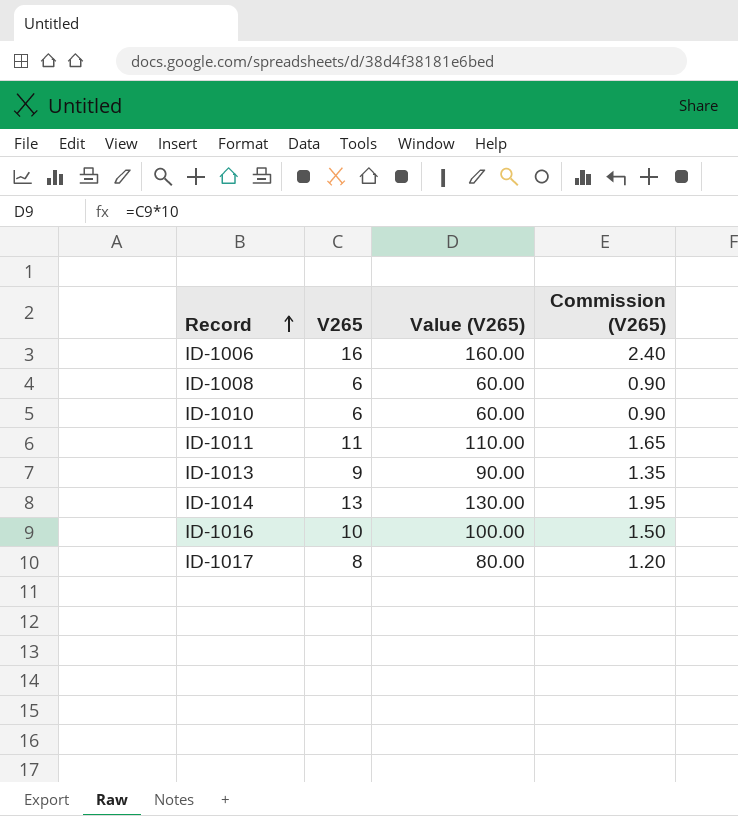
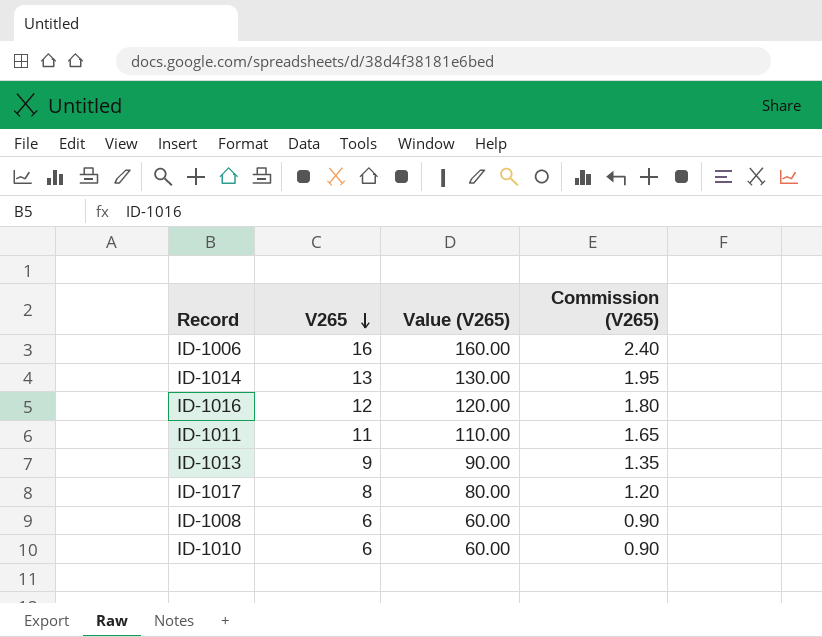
row order: Record ascending -> V265 descending
ID-1016 | V265: 10 -> 12
ID-1016 | Value (V265): 100.00 -> 120.00
ID-1016 | Commission (V265): 1.50 -> 1.80

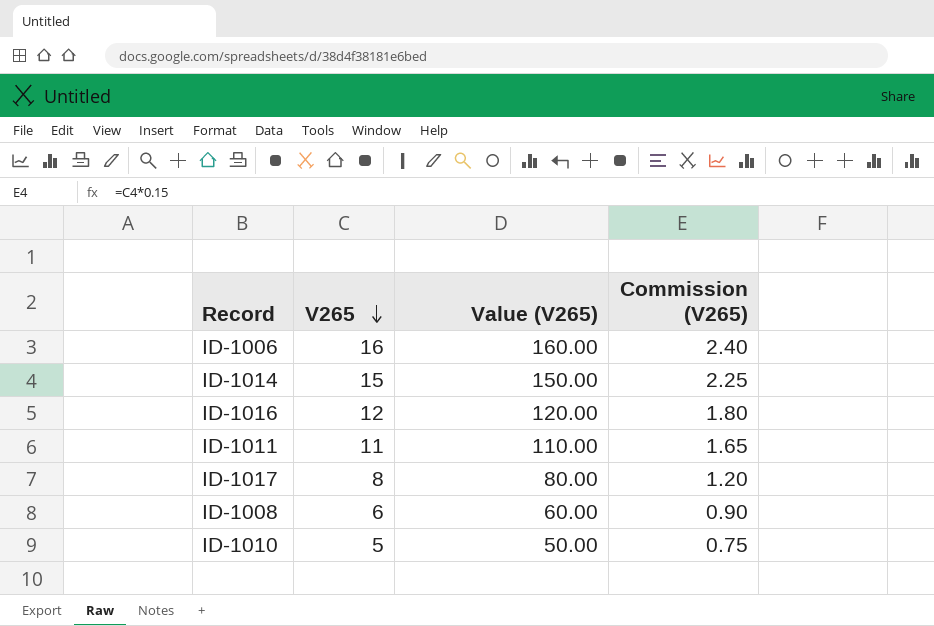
row ID-1013: 9 | 90.00 | 1.35 -> none
ID-1014 | V265: 13 -> 15
ID-1014 | Value (V265): 130.00 -> 150.00
ID-1014 | Commission (V265): 1.95 -> 2.25
ID-1010 | V265: 6 -> 5
ID-1010 | Value (V265): 60.00 -> 50.00
ID-1010 | Commission (V265): 0.90 -> 0.75

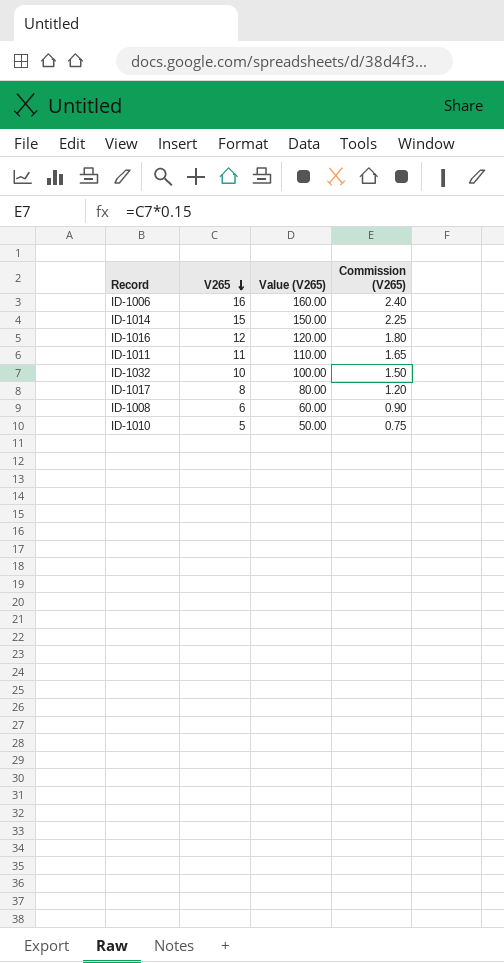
row ID-1032: none -> 10 | 100.00 | 1.50

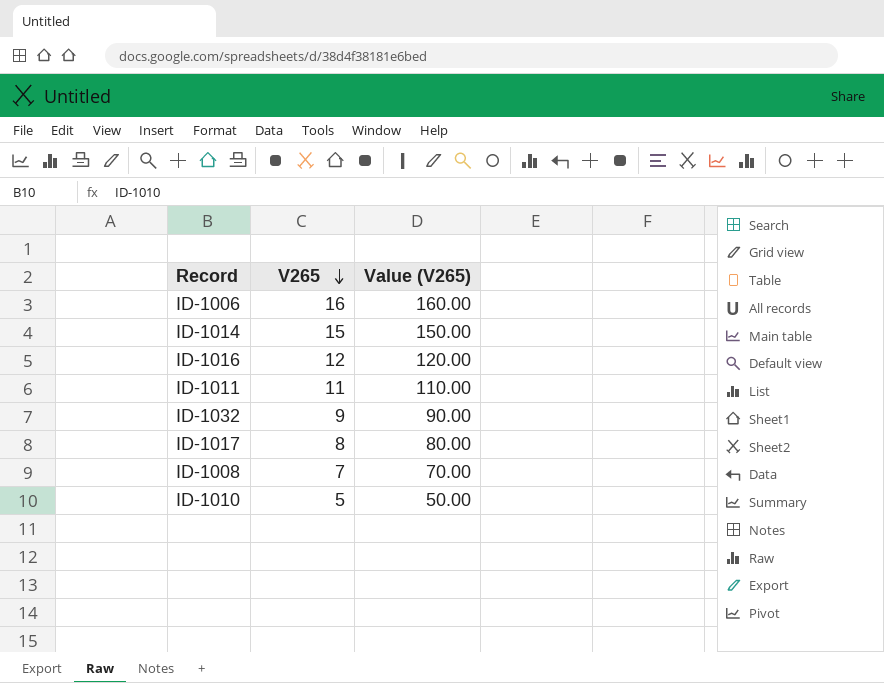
column Commission (V265) | formula: [V265] * 0.15 -> none
ID-1032 | V265: 10 -> 9
ID-1032 | Value (V265): 100.00 -> 90.00
ID-1008 | V265: 6 -> 7
ID-1008 | Value (V265): 60.00 -> 70.00

